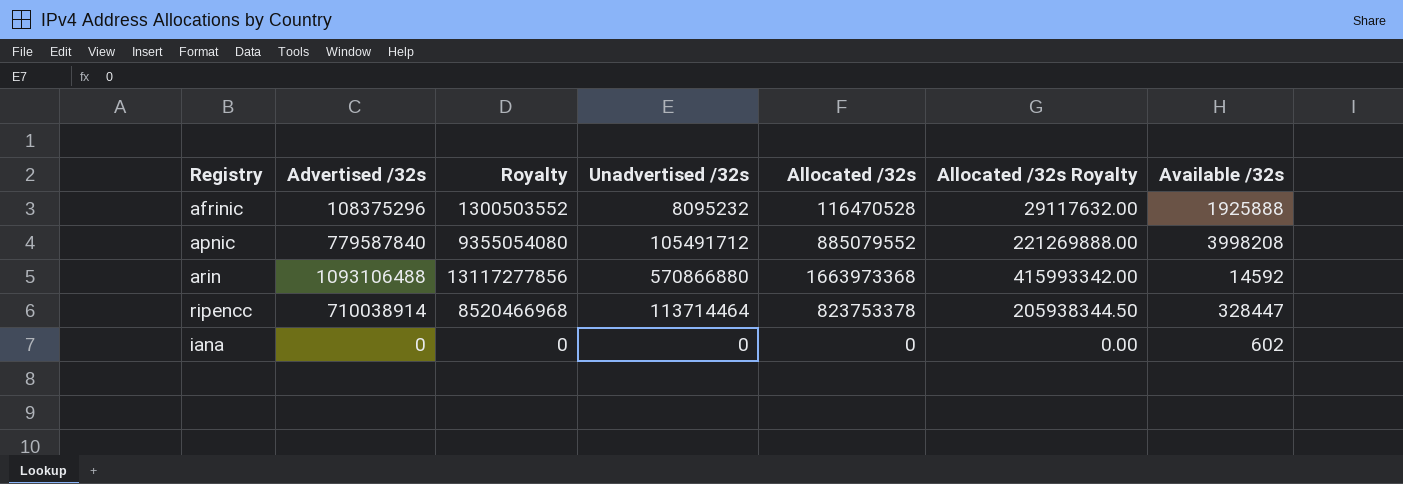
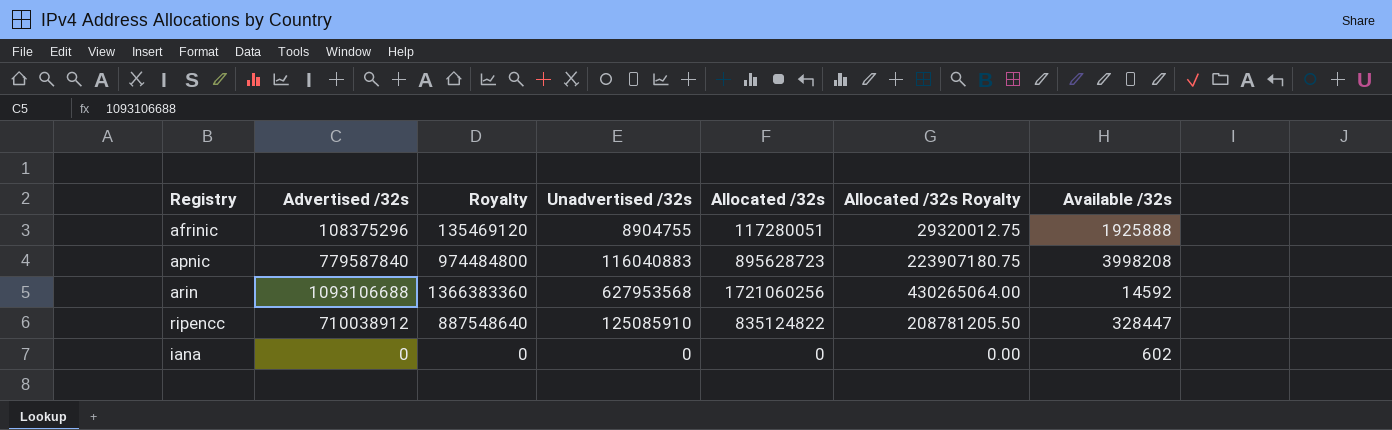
column Royalty | formula: [Advertised /32s] * 12 -> [Advertised /32s] * 1.25
afrinic | Unadvertised /32s: 8095232 -> 8904755
afrinic | Allocated /32s: 116470528 -> 117280051
afrinic | Allocated /32s Royalty: 29117632.00 -> 29320012.75
apnic | Unadvertised /32s: 105491712 -> 116040883
apnic | Allocated /32s: 885079552 -> 895628723
apnic | Allocated /32s Royalty: 221269888.00 -> 223907180.75
arin | Advertised /32s: 1093106488 -> 1093106688
arin | Unadvertised /32s: 570866880 -> 627953568
arin | Allocated /32s: 1663973368 -> 1721060256
arin | Allocated /32s Royalty: 415993342.00 -> 430265064.00
ripencc | Advertised /32s: 710038914 -> 710038912
ripencc | Unadvertised /32s: 113714464 -> 125085910
ripencc | Allocated /32s: 823753378 -> 835124822
ripencc | Allocated /32s Royalty: 205938344.50 -> 208781205.50

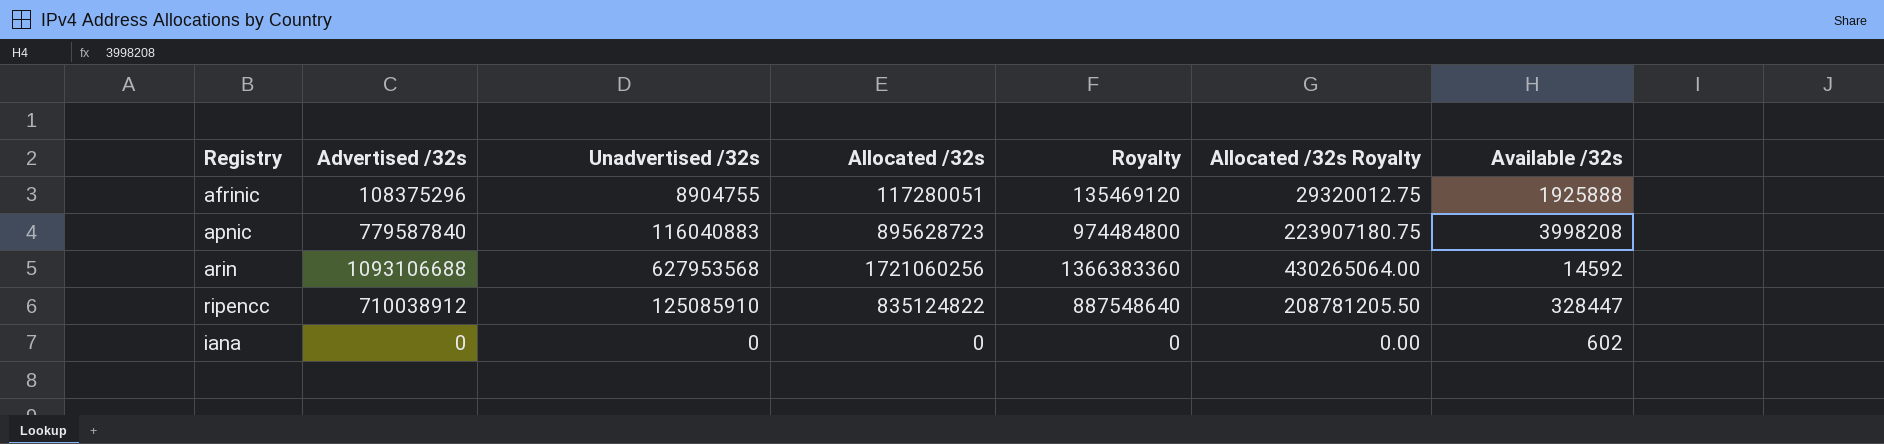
column Royalty | position: 3 -> 5

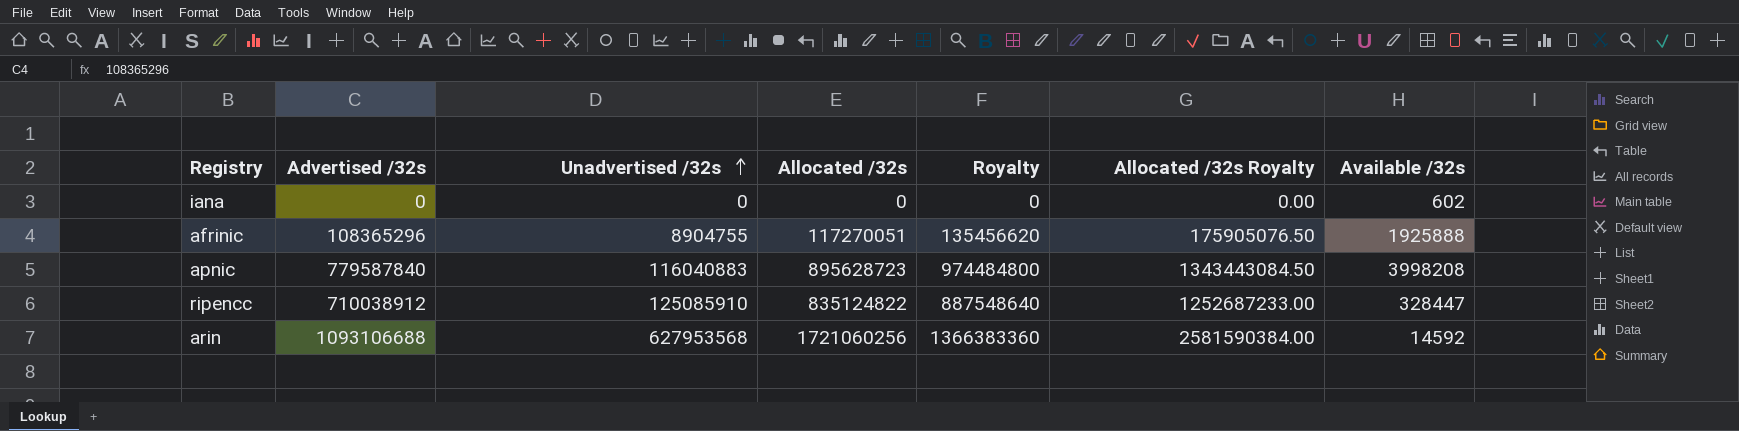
row order: none -> Unadvertised /32s ascending
column Allocated /32s Royalty | formula: [Allocated /32s] * 0.25 -> [Allocated /32s] * 1.5
afrinic | Advertised /32s: 108375296 -> 108365296
afrinic | Allocated /32s: 117280051 -> 117270051
afrinic | Royalty: 135469120 -> 135456620

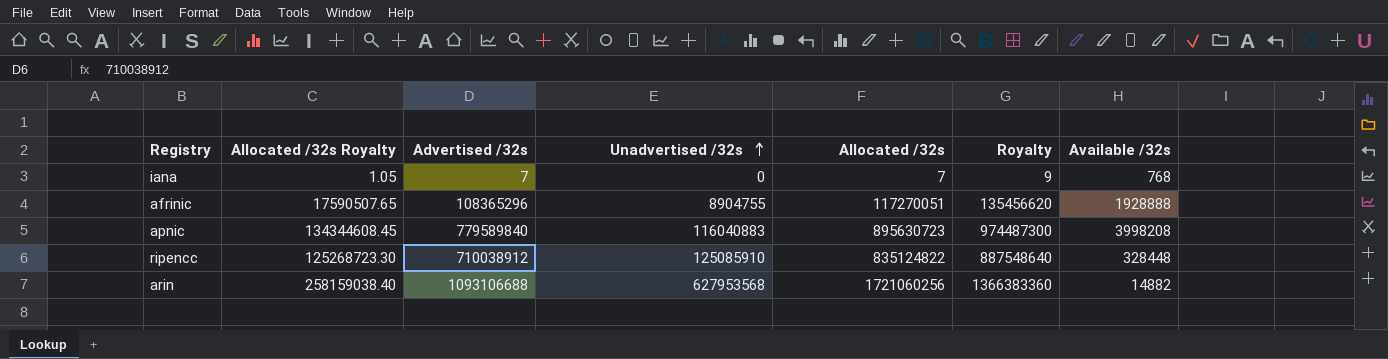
column Allocated /32s Royalty | formula: [Allocated /32s] * 1.5 -> [Allocated /32s] * 0.15
column Allocated /32s Royalty | position: 6 -> 2
iana | Advertised /32s: 0 -> 7
iana | Allocated /32s: 0 -> 7
iana | Royalty: 0 -> 9
iana | Available /32s: 602 -> 768
afrinic | Available /32s: 1925888 -> 1928888
apnic | Advertised /32s: 779587840 -> 779589840
apnic | Allocated /32s: 895628723 -> 895630723
apnic | Royalty: 974484800 -> 974487300
ripencc | Available /32s: 328447 -> 328448
arin | Available /32s: 14592 -> 14882

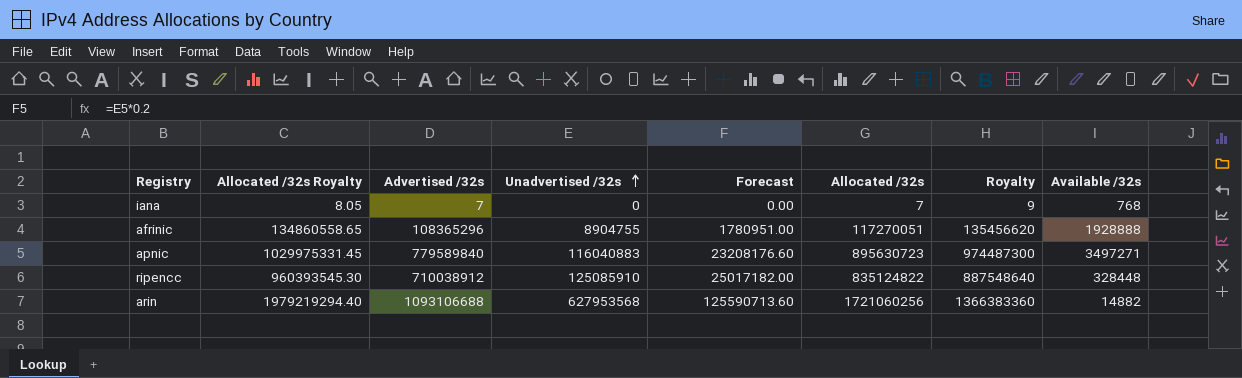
column Allocated /32s Royalty | formula: [Allocated /32s] * 0.15 -> [Allocated /32s] * 1.15
column Forecast | formula: none -> [Unadvertised /32s] * 0.2
apnic | Available /32s: 3998208 -> 3497271

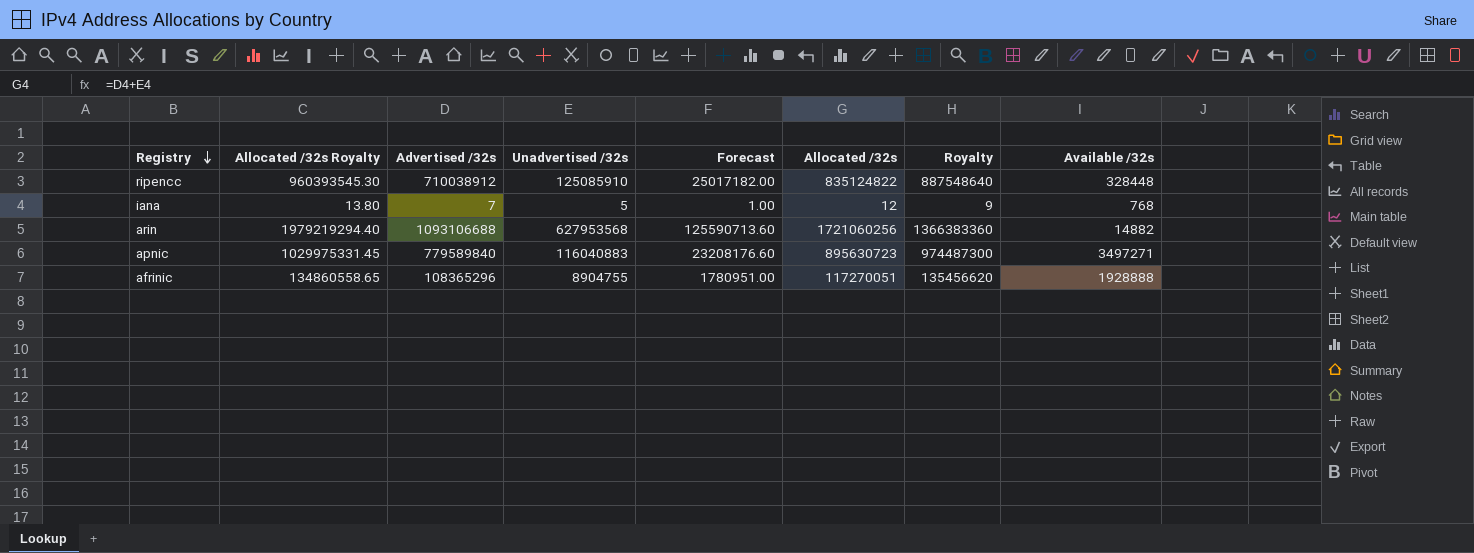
row order: Unadvertised /32s ascending -> Registry descending
iana | Allocated /32s Royalty: 8.05 -> 13.80
iana | Unadvertised /32s: 0 -> 5
iana | Forecast: 0.00 -> 1.00
iana | Allocated /32s: 7 -> 12

